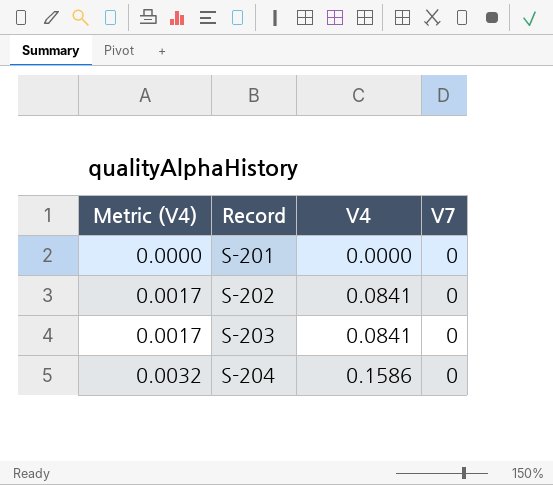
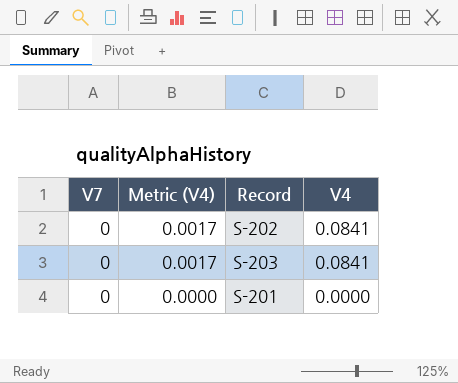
row order: Metric (V4) ascending -> Metric (V4) descending
column V7 | position: 4 -> 1
row S-204: 0.0032 | 0.1586 | 0 -> none

